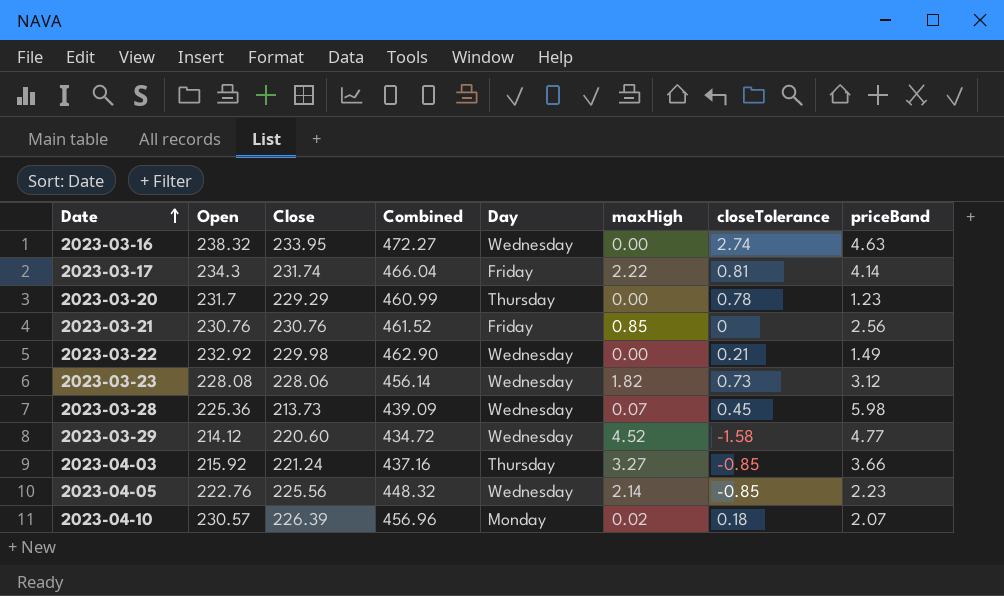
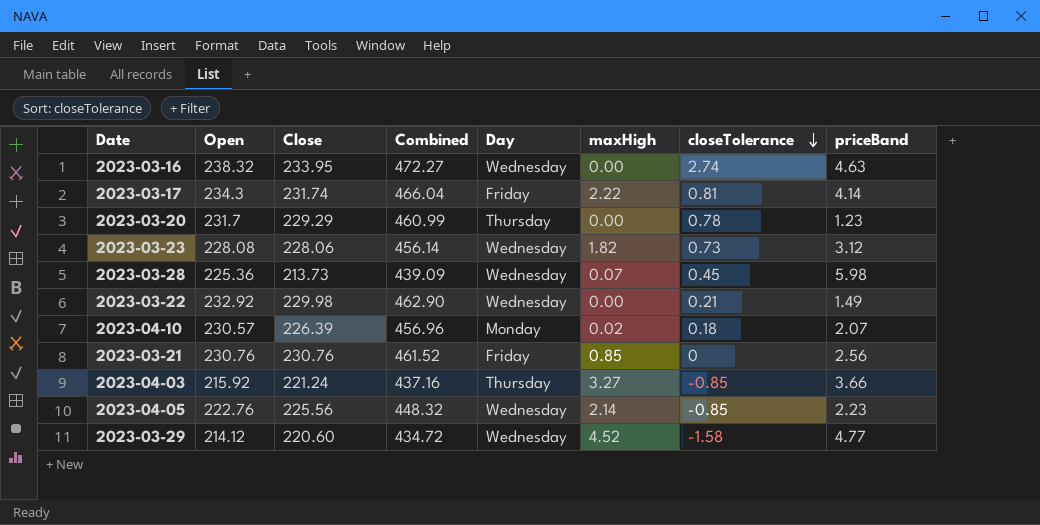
row order: Date ascending -> closeTolerance descending

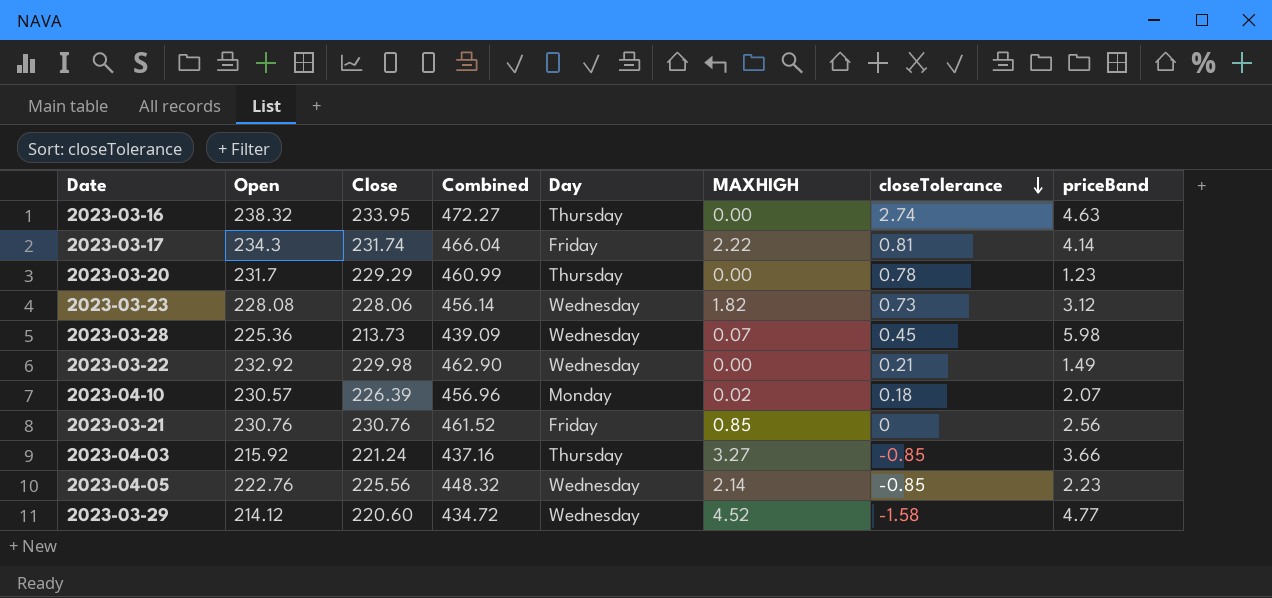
column name: maxHigh -> MAXHIGH
2023-03-16 | Day: Wednesday -> Thursday

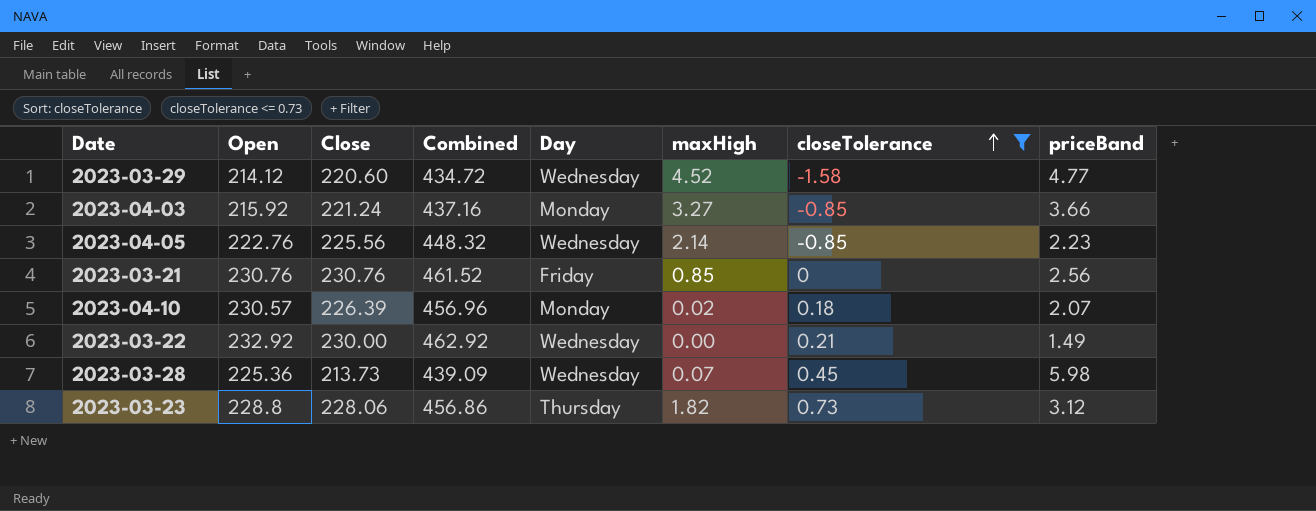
filter: none -> closeTolerance <= 0.73
row order: closeTolerance descending -> closeTolerance ascending
column name: MAXHIGH -> maxHigh
2023-04-03 | Day: Thursday -> Monday
2023-03-22 | Close: 229.98 -> 230.00
2023-03-22 | Combined: 462.90 -> 462.92
2023-03-23 | Open: 228.08 -> 228.8
2023-03-23 | Combined: 456.14 -> 456.86
2023-03-23 | Day: Wednesday -> Thursday

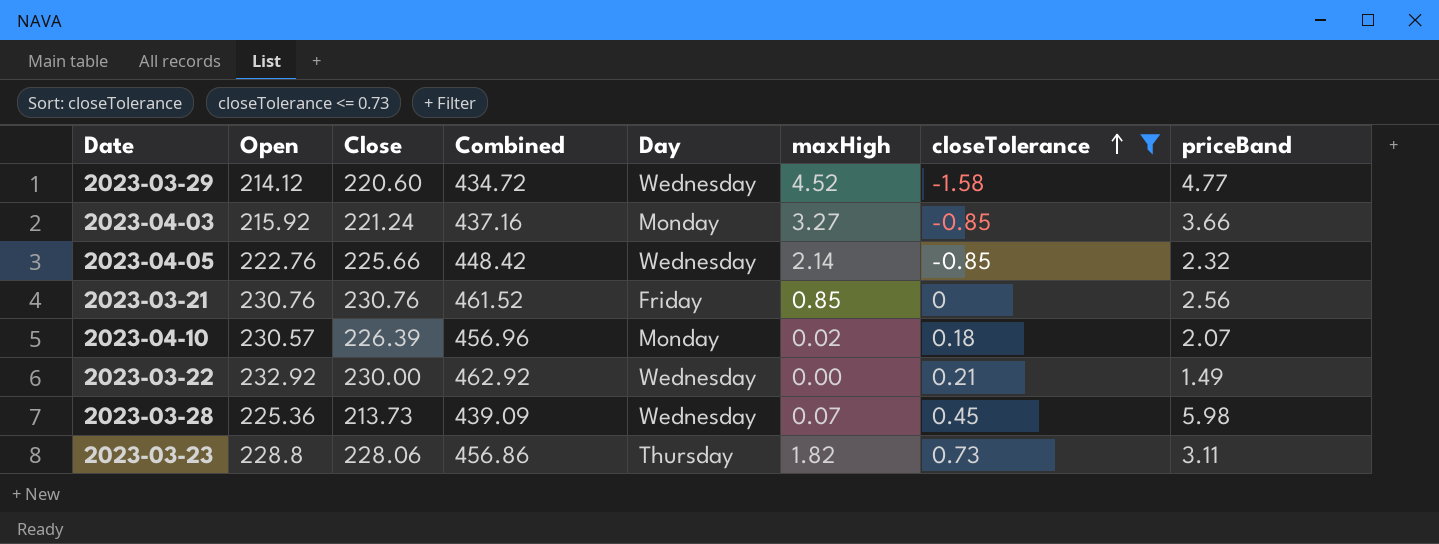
2023-04-05 | Close: 225.56 -> 225.66
2023-04-05 | Combined: 448.32 -> 448.42
2023-04-05 | priceBand: 2.23 -> 2.32
2023-03-23 | priceBand: 3.12 -> 3.11

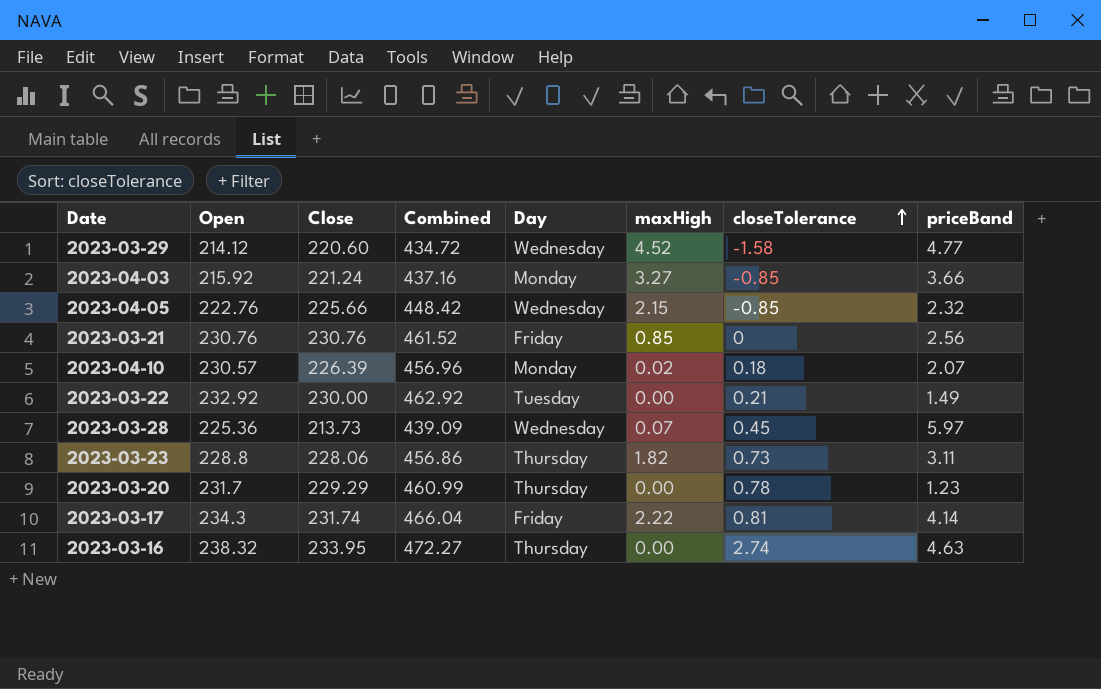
filter: closeTolerance <= 0.73 -> none
2023-04-05 | maxHigh: 2.14 -> 2.15
2023-03-22 | Day: Wednesday -> Tuesday
2023-03-28 | priceBand: 5.98 -> 5.97

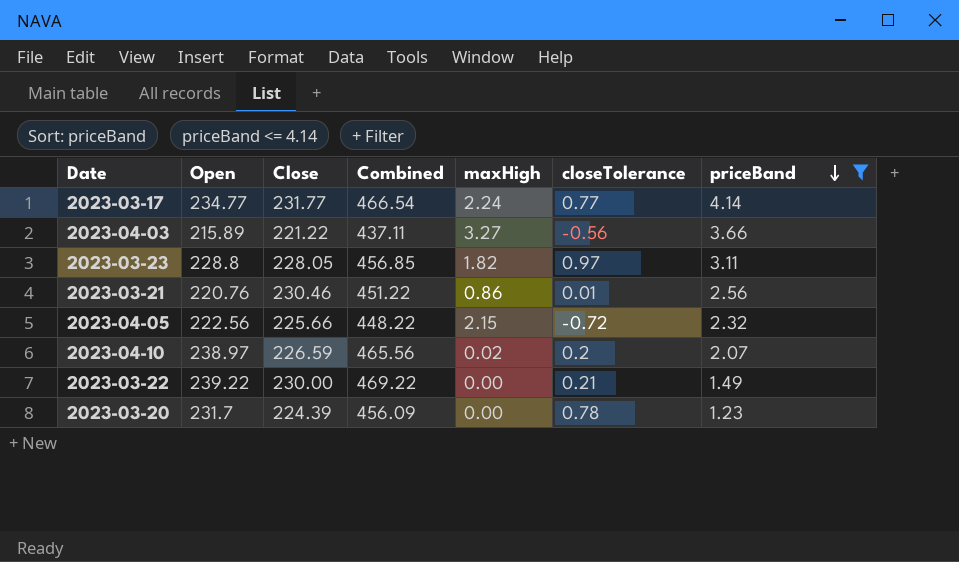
filter: none -> priceBand <= 4.14
row order: closeTolerance ascending -> priceBand descending
column Day | position: 5 -> none
2023-03-17 | Open: 234.3 -> 234.77
2023-03-17 | Close: 231.74 -> 231.77
2023-03-17 | Combined: 466.04 -> 466.54
2023-03-17 | maxHigh: 2.22 -> 2.24
2023-03-17 | closeTolerance: 0.81 -> 0.77
2023-04-03 | Open: 215.92 -> 215.89
2023-04-03 | Close: 221.24 -> 221.22
2023-04-03 | Combined: 437.16 -> 437.11
2023-04-03 | closeTolerance: -0.85 -> -0.56
2023-03-23 | Close: 228.06 -> 228.05
2023-03-23 | Combined: 456.86 -> 456.85
2023-03-23 | closeTolerance: 0.73 -> 0.97
2023-03-21 | Open: 230.76 -> 220.76
2023-03-21 | Close: 230.76 -> 230.46
2023-03-21 | Combined: 461.52 -> 451.22
2023-03-21 | maxHigh: 0.85 -> 0.86
2023-03-21 | closeTolerance: 0 -> 0.01
2023-04-05 | Open: 222.76 -> 222.56
2023-04-05 | Combined: 448.42 -> 448.22
2023-04-05 | closeTolerance: -0.85 -> -0.72
2023-04-10 | Open: 230.57 -> 238.97
2023-04-10 | Close: 226.39 -> 226.59
2023-04-10 | Combined: 456.96 -> 465.56
2023-04-10 | closeTolerance: 0.18 -> 0.2
2023-03-22 | Open: 232.92 -> 239.22
2023-03-22 | Combined: 462.92 -> 469.22
2023-03-20 | Close: 229.29 -> 224.39
2023-03-20 | Combined: 460.99 -> 456.09

